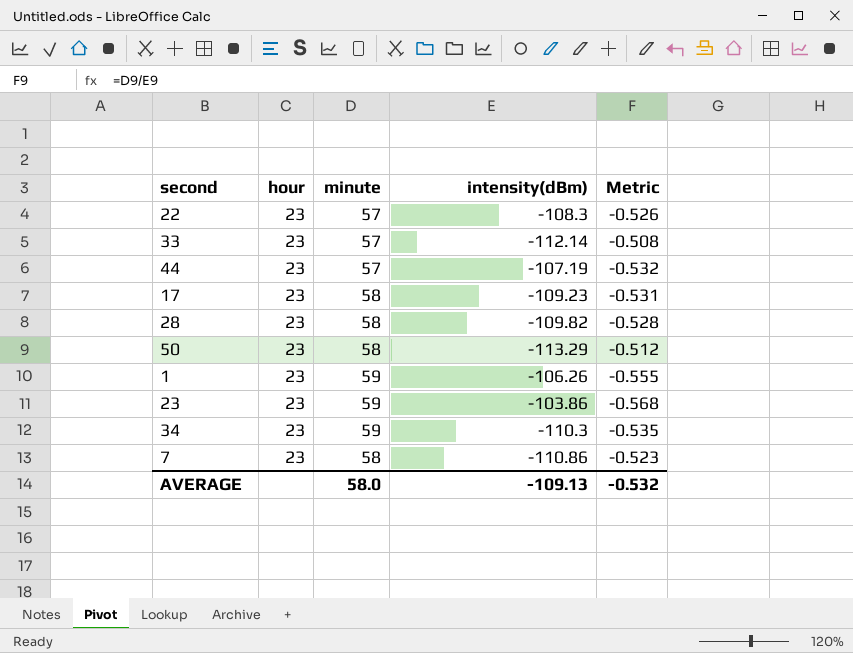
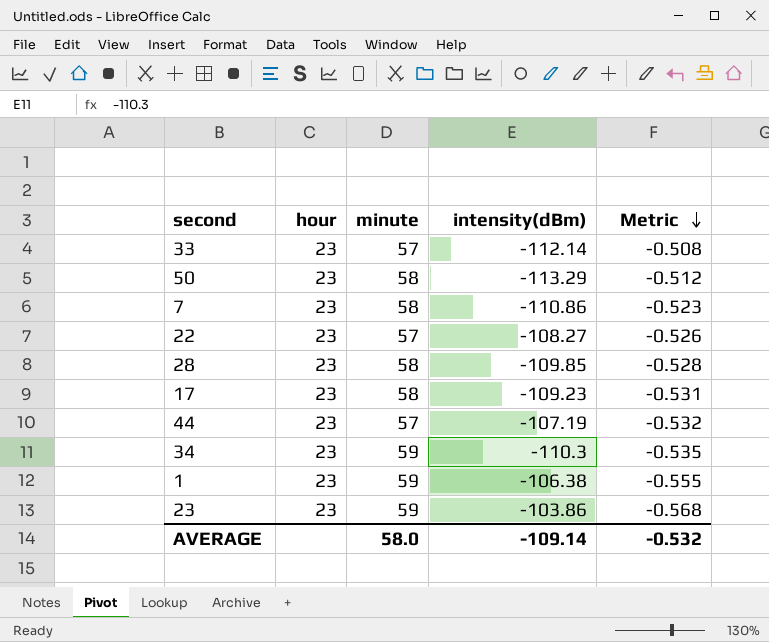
row order: none -> Metric descending
22 | intensity(dBm): -108.3 -> -108.27
28 | intensity(dBm): -109.82 -> -109.85
1 | intensity(dBm): -106.26 -> -106.38
AVERAGE | intensity(dBm): -109.13 -> -109.14

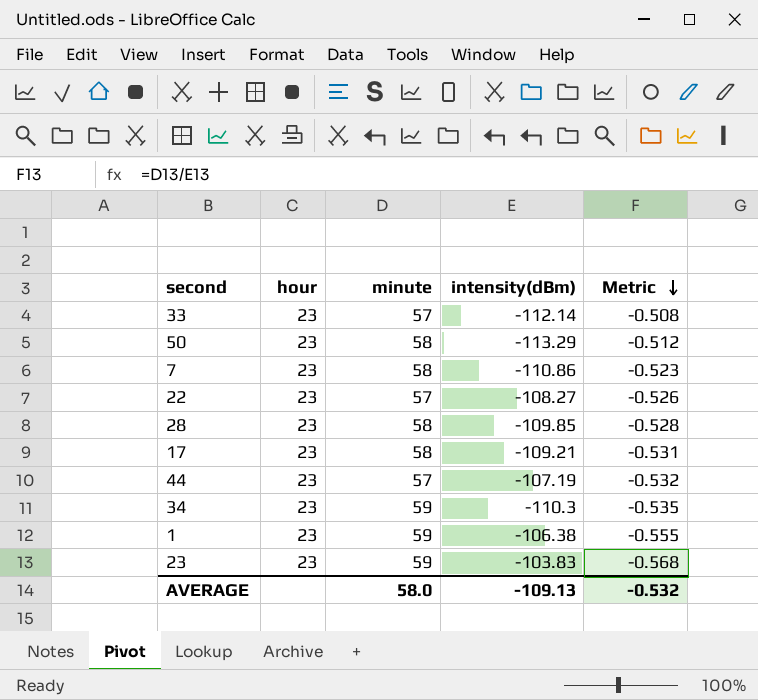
17 | intensity(dBm): -109.23 -> -109.21
23 | intensity(dBm): -103.86 -> -103.83
AVERAGE | intensity(dBm): -109.14 -> -109.13

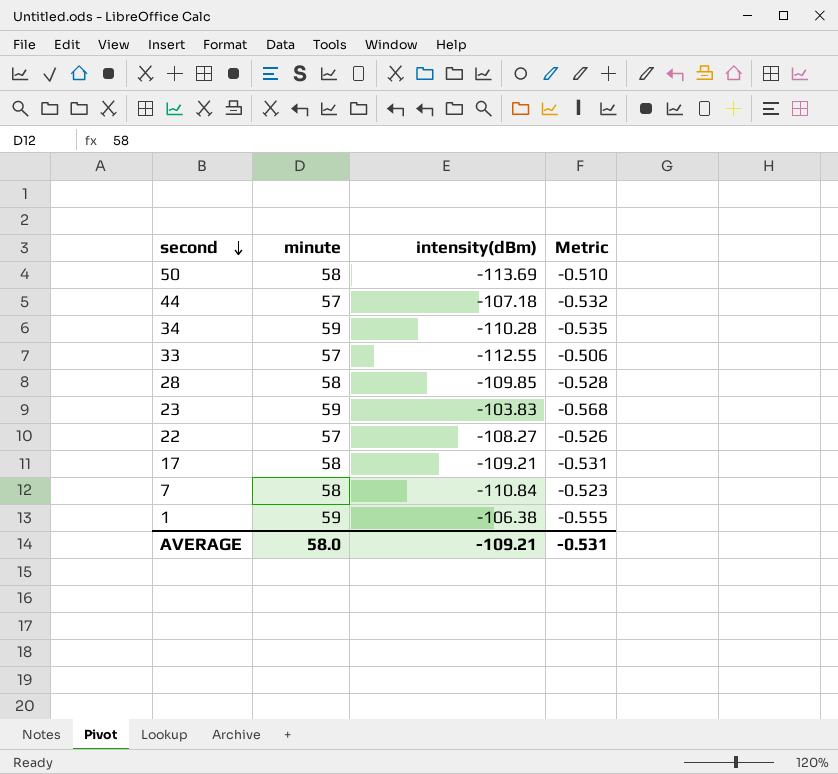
row order: Metric descending -> second descending
column hour | position: 2 -> none
50 | intensity(dBm): -113.29 -> -113.69
50 | Metric: -0.512 -> -0.510
44 | intensity(dBm): -107.19 -> -107.18
34 | intensity(dBm): -110.3 -> -110.28
33 | intensity(dBm): -112.14 -> -112.55
33 | Metric: -0.508 -> -0.506
7 | intensity(dBm): -110.86 -> -110.84
AVERAGE | intensity(dBm): -109.13 -> -109.21
AVERAGE | Metric: -0.532 -> -0.531

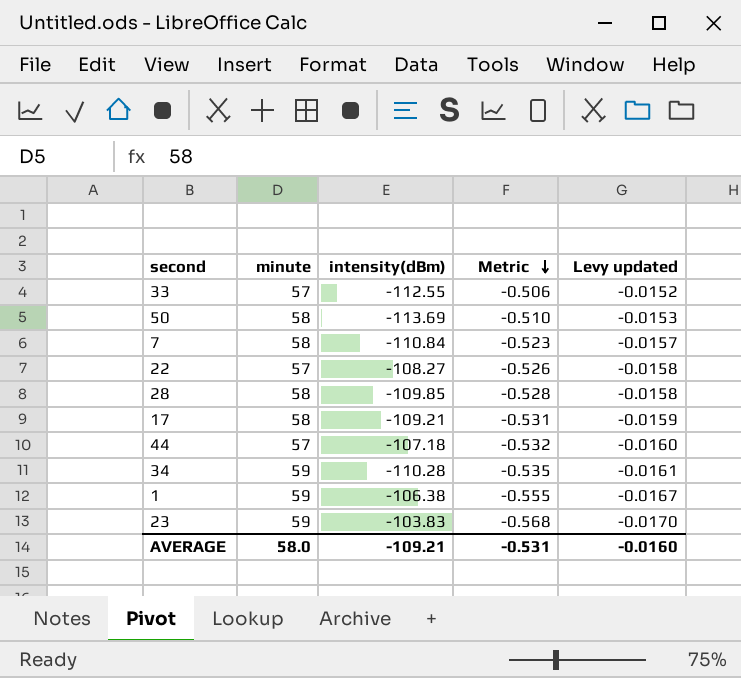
row order: second descending -> Metric descending
column Levy updated | formula: none -> [Metric] * 0.03

